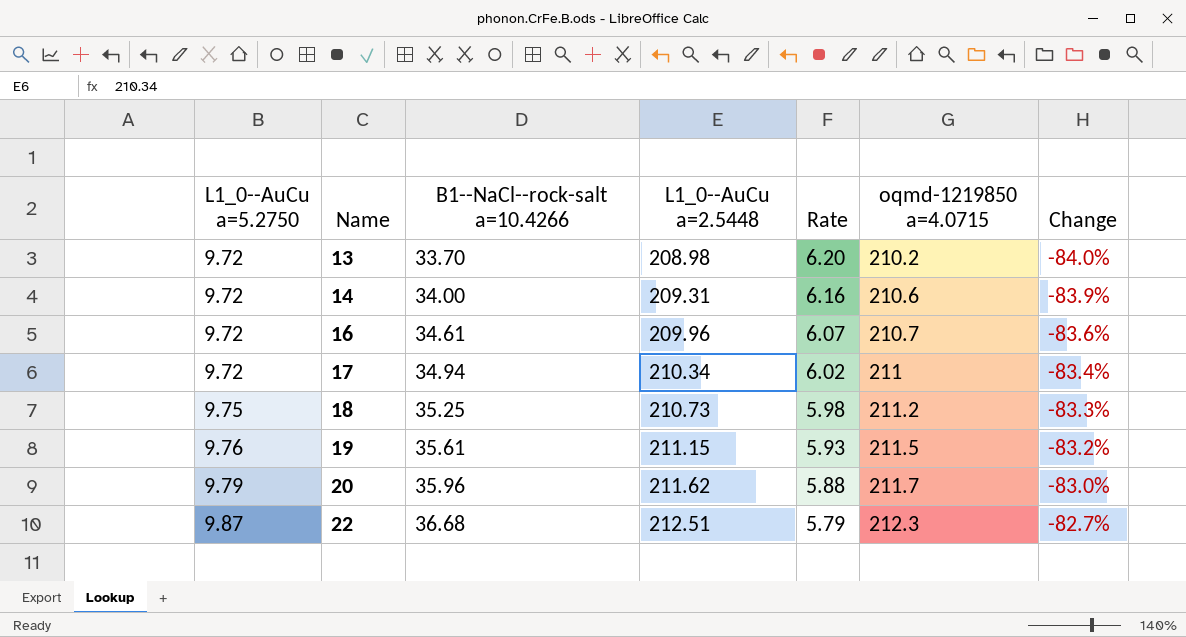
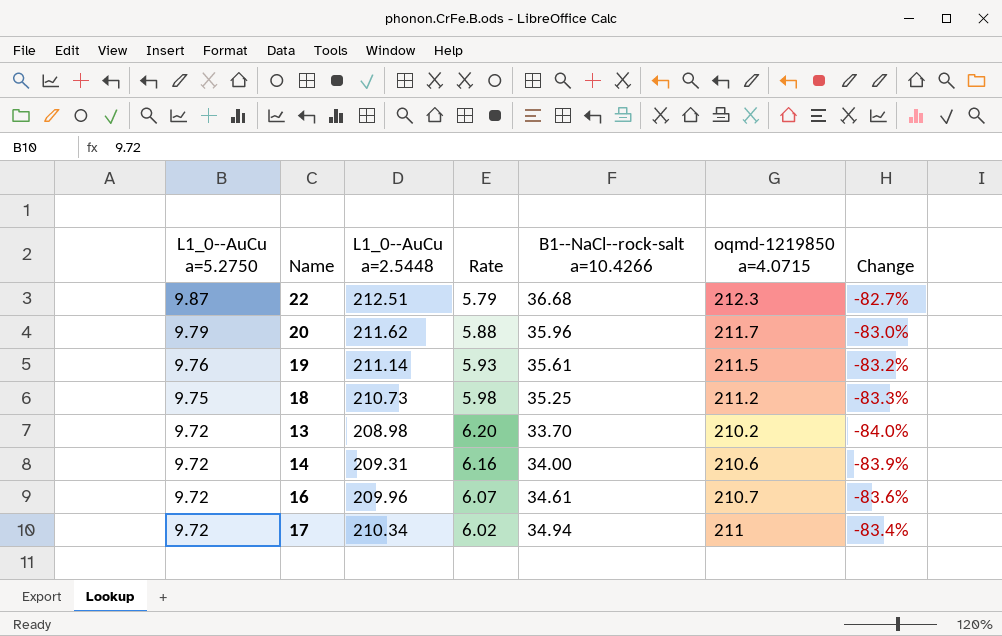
row order: L1_0--AuCu a=5.2750 ascending -> L1_0--AuCu a=5.2750 descending
column B1--NaCl--rock-salt a=10.4266 | position: 3 -> 5
19 | L1_0--AuCu a=2.5448: 211.15 -> 211.14

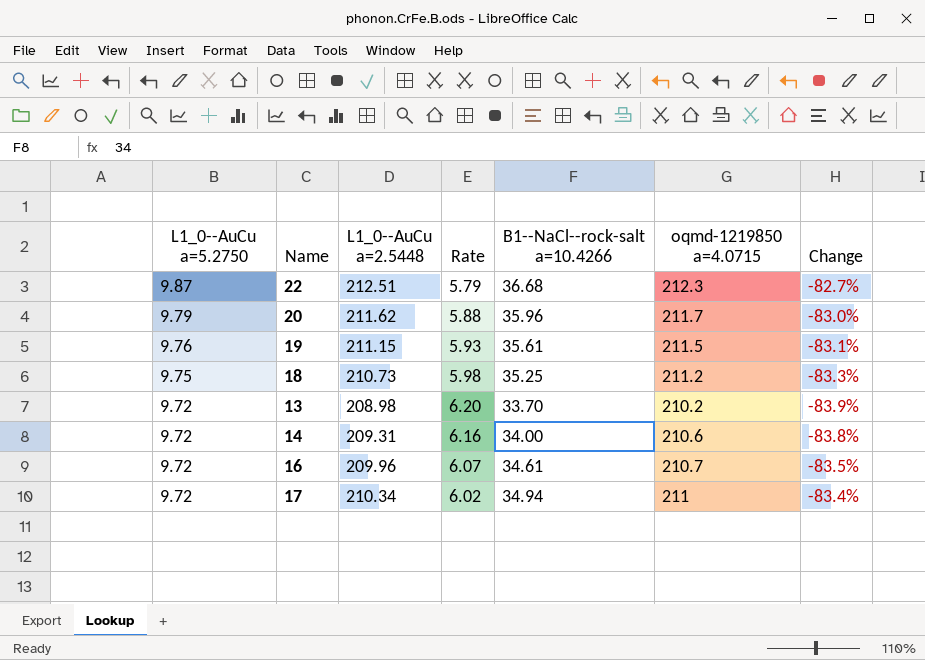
column Change | formula: ([B1--NaCl--rock-salt a=10.4266] - [oqmd-1219850 a=4.0715]) / [oqmd-1219850 a=4.0715] -> ([B1--NaCl--rock-salt a=10.4266] - [L1_0--AuCu a=2.5448]) / [L1_0--AuCu a=2.5448]
19 | L1_0--AuCu a=2.5448: 211.14 -> 211.15

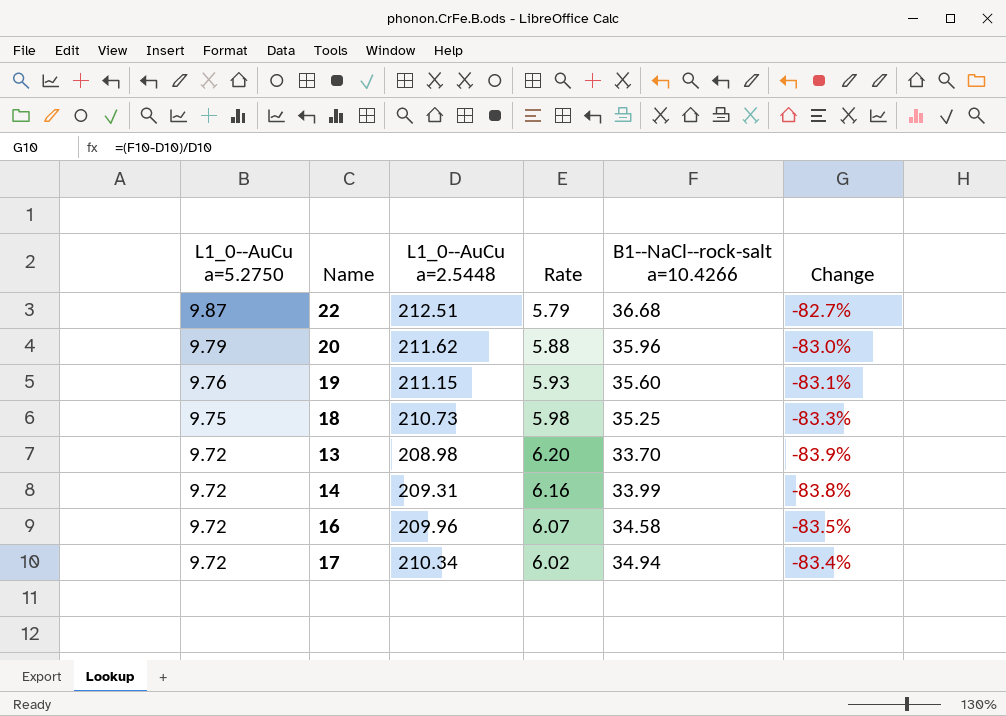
column oqmd-1219850 a=4.0715 | position: 6 -> none
19 | B1--NaCl--rock-salt a=10.4266: 35.61 -> 35.60
14 | B1--NaCl--rock-salt a=10.4266: 34.00 -> 33.99
16 | B1--NaCl--rock-salt a=10.4266: 34.61 -> 34.58

